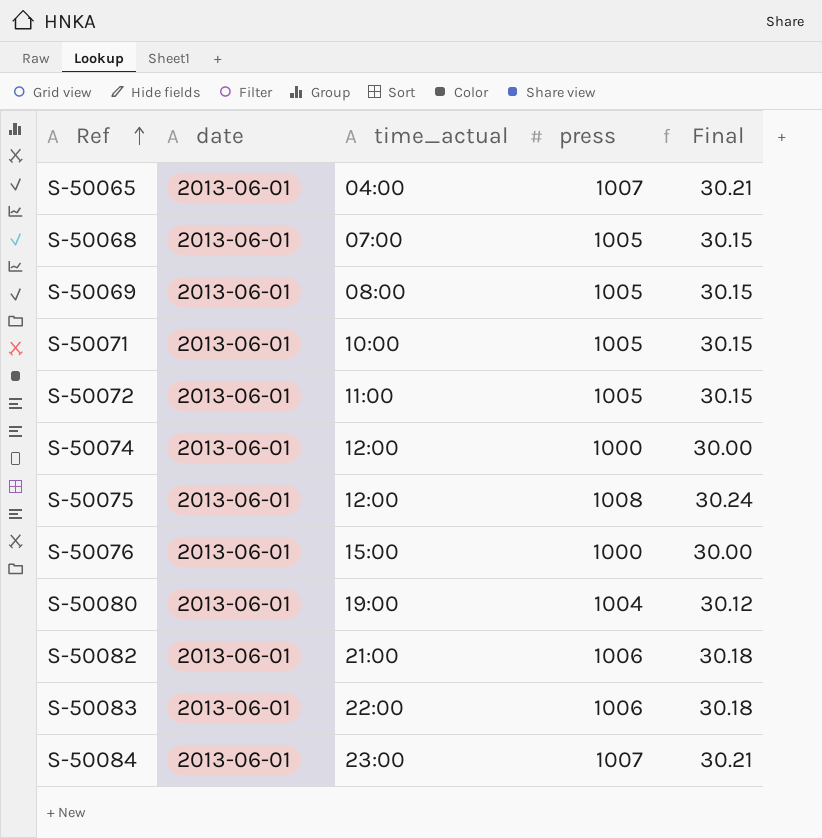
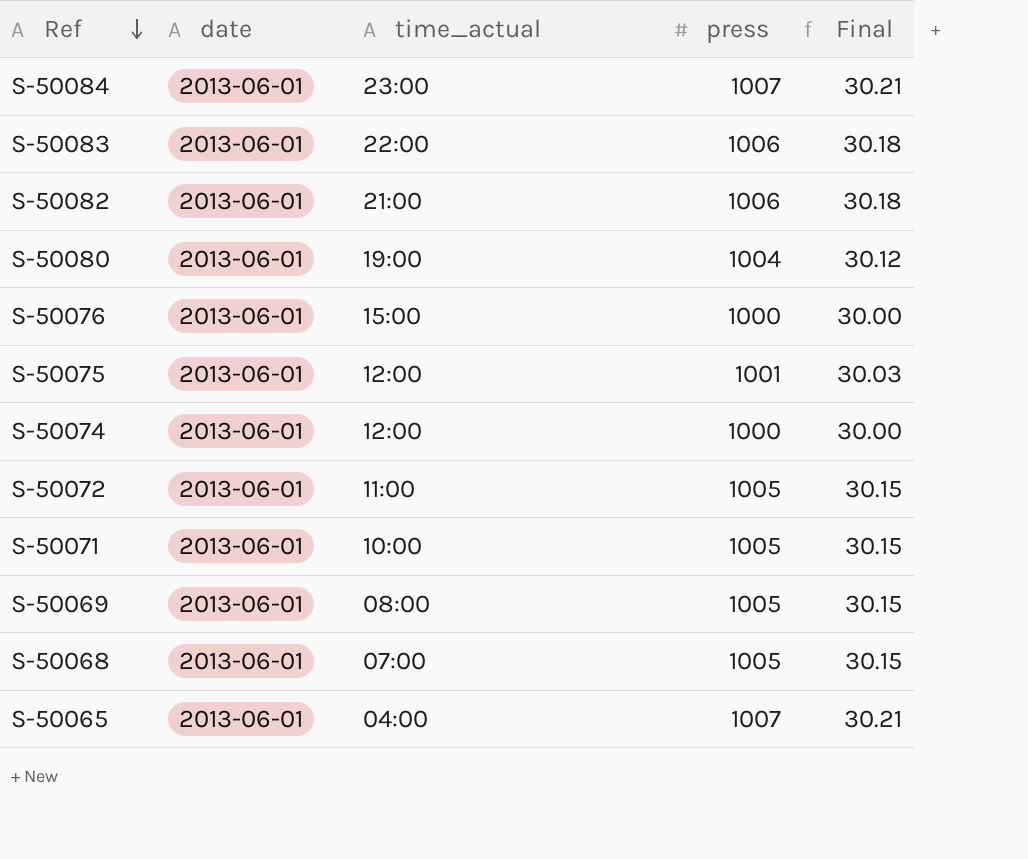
row order: Ref ascending -> Ref descending
S-50075 | press: 1008 -> 1001
S-50075 | Final: 30.24 -> 30.03

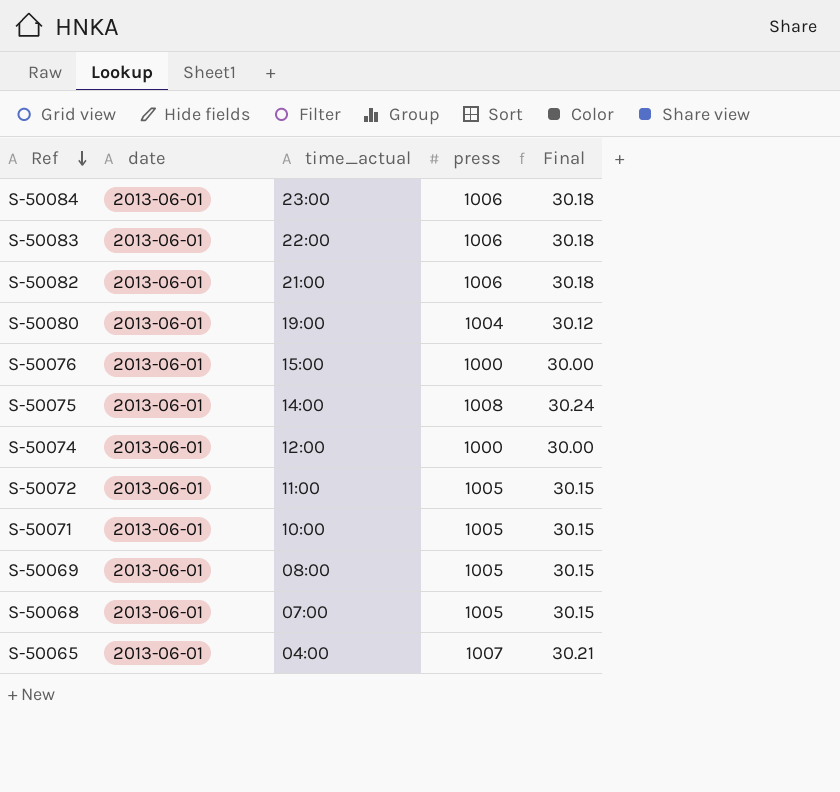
S-50084 | press: 1007 -> 1006
S-50084 | Final: 30.21 -> 30.18
S-50075 | time_actual: 12:00 -> 14:00
S-50075 | press: 1001 -> 1008
S-50075 | Final: 30.03 -> 30.24

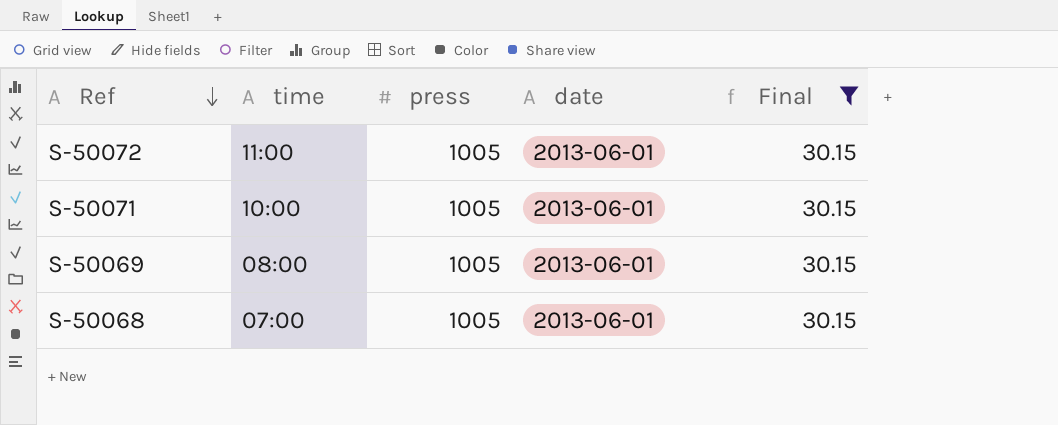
filter: none -> Final = 30.15
column name: time_actual -> time
column date | position: 2 -> 4

